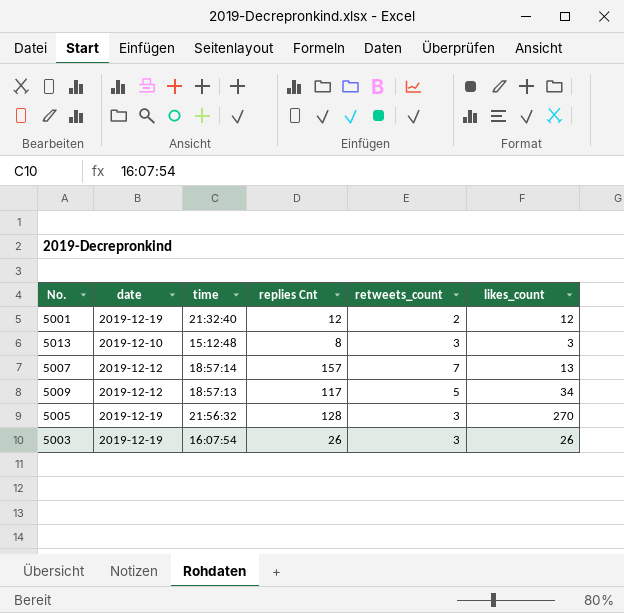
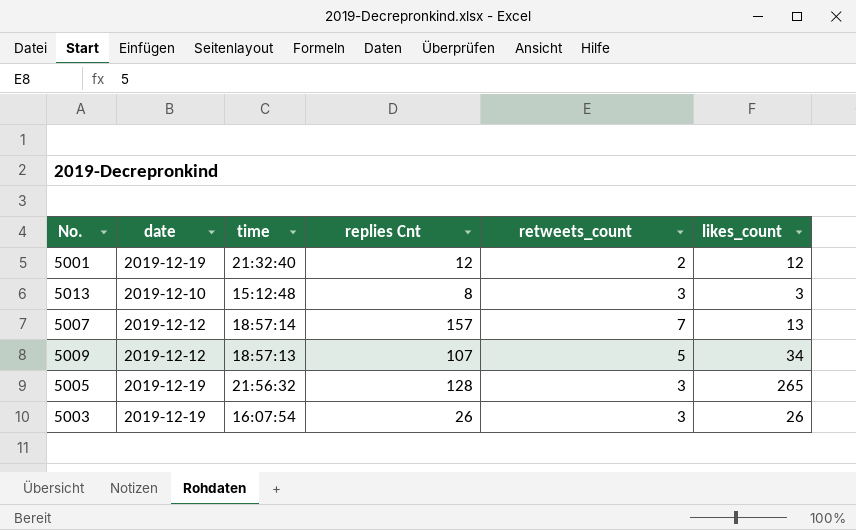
5009 | replies Cnt: 117 -> 107
5005 | likes_count: 270 -> 265

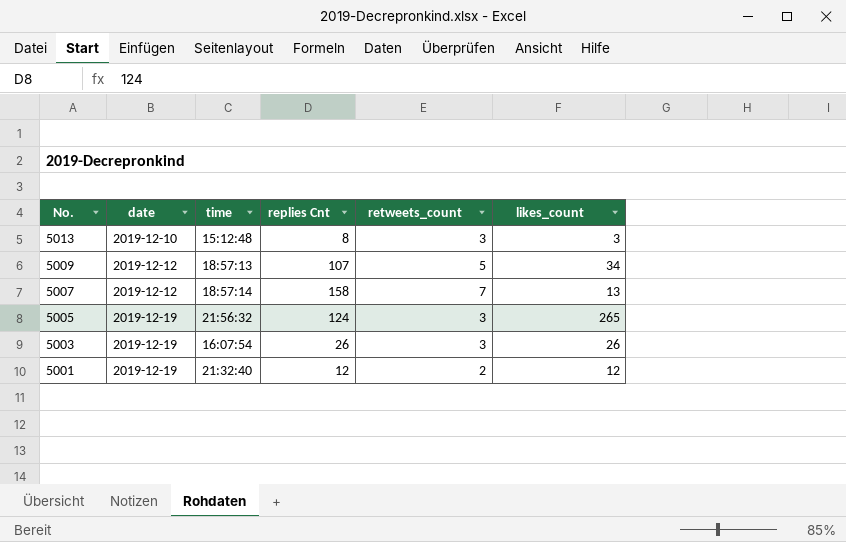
row order: none -> No. descending
5007 | replies Cnt: 157 -> 158
5005 | replies Cnt: 128 -> 124

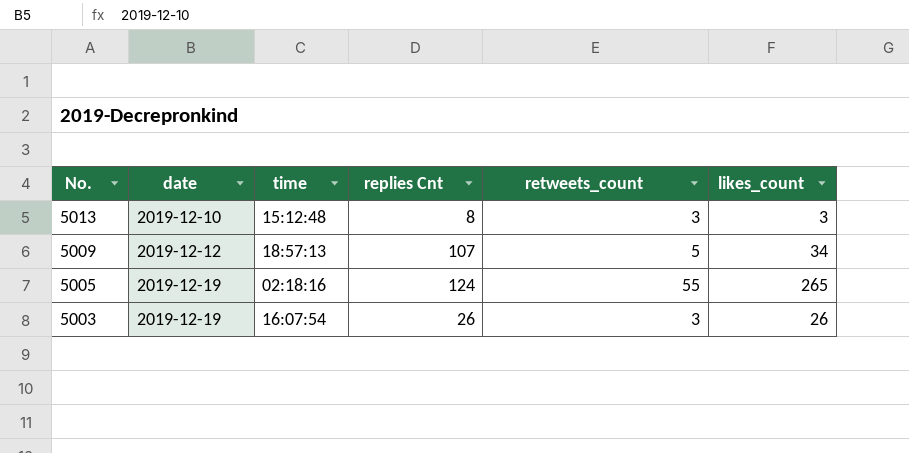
row 5007: 2019-12-12 | 18:57:14 | 158 | 7 | 13 -> none
row 5001: 2019-12-19 | 21:32:40 | 12 | 2 | 12 -> none
5005 | time: 21:56:32 -> 02:18:16
5005 | retweets_count: 3 -> 55

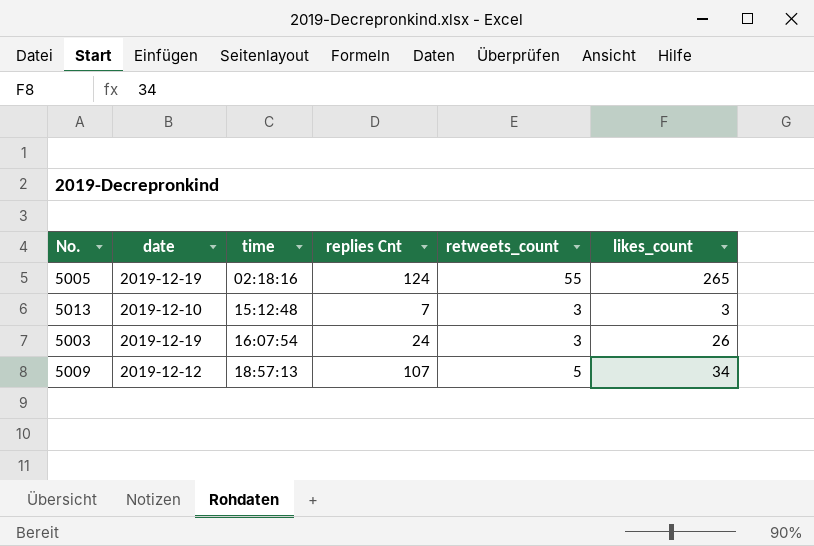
row order: No. descending -> time ascending
5013 | replies Cnt: 8 -> 7
5003 | replies Cnt: 26 -> 24

